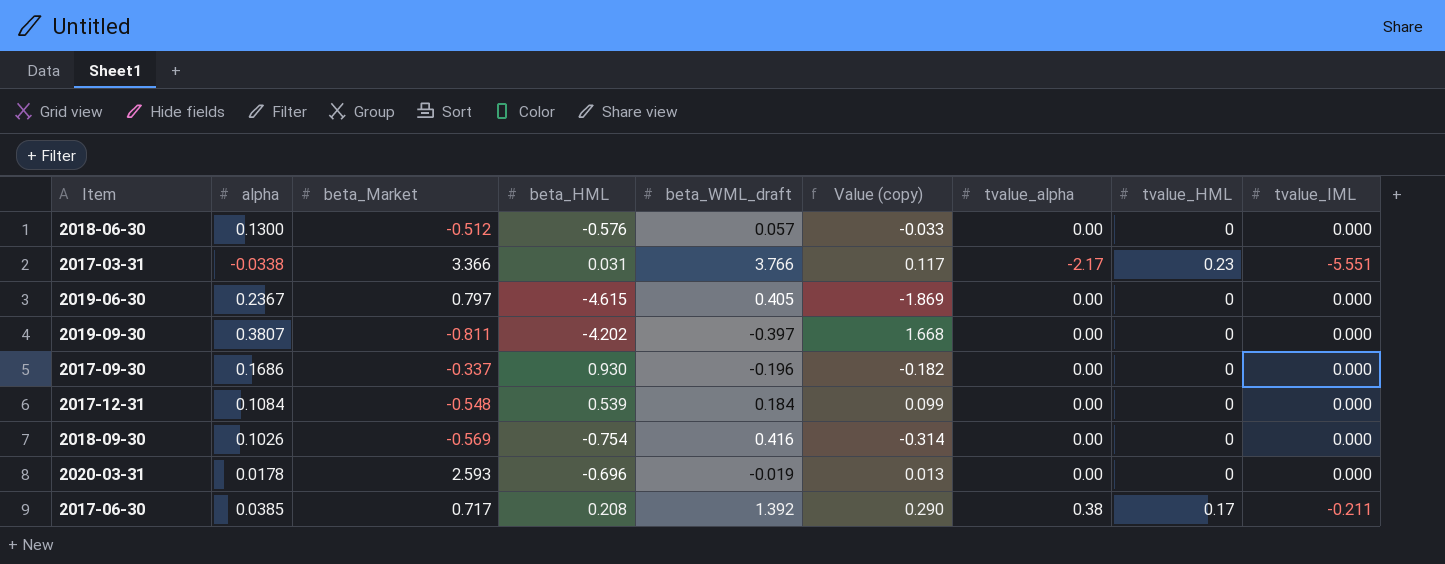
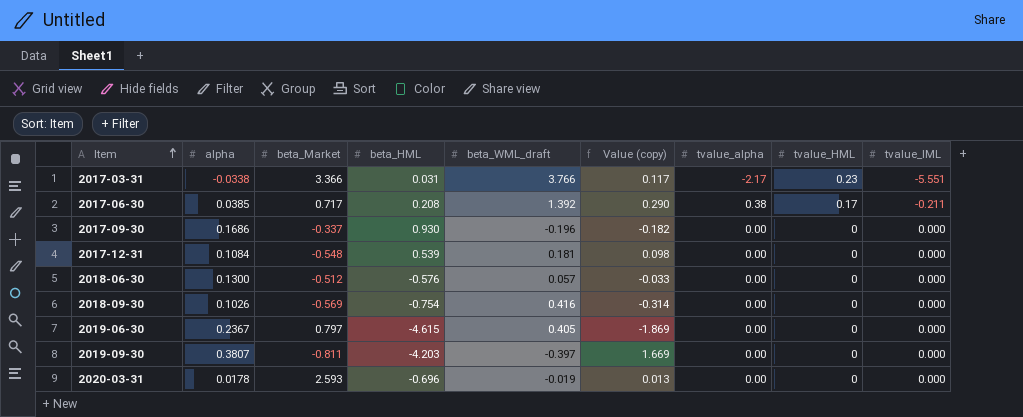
row order: none -> Item ascending
2017-12-31 | beta_WML_draft: 0.184 -> 0.181
2017-12-31 | Value (copy): 0.099 -> 0.098
2019-09-30 | beta_HML: -4.202 -> -4.203
2019-09-30 | Value (copy): 1.668 -> 1.669

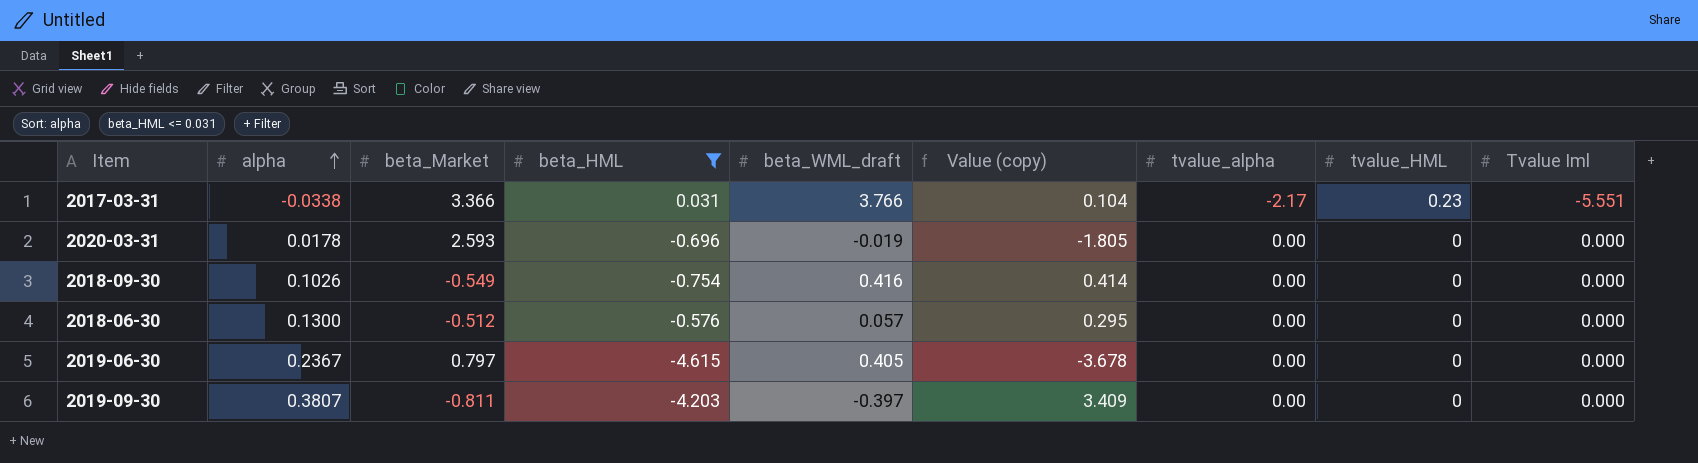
filter: none -> beta_HML <= 0.031
row order: Item ascending -> alpha ascending
column Value (copy) | formula: [beta_HML] * [beta_WML_draft] -> [beta_Market] * [beta_HML]
column name: tvalue_IML -> Tvalue Iml
2018-09-30 | beta_Market: -0.569 -> -0.549

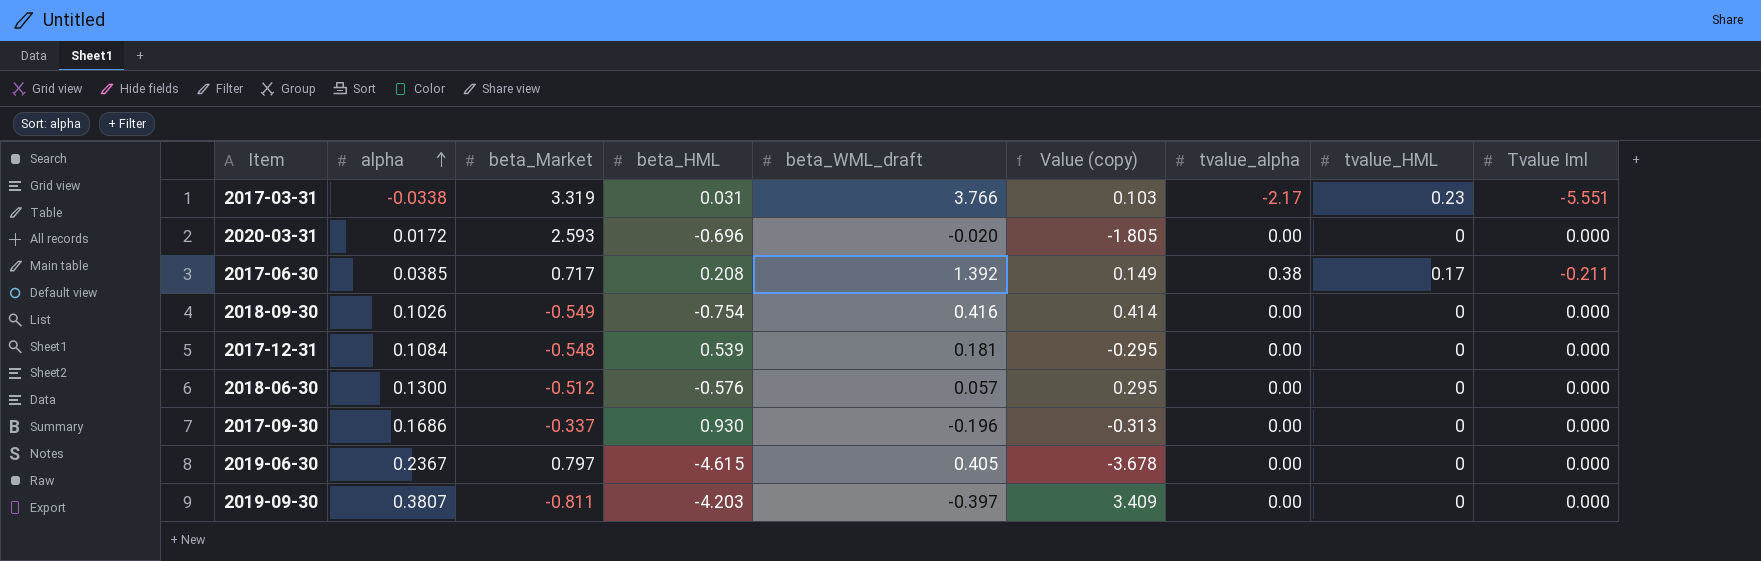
filter: beta_HML <= 0.031 -> none
2017-03-31 | beta_Market: 3.366 -> 3.319
2017-03-31 | Value (copy): 0.104 -> 0.103
2020-03-31 | alpha: 0.0178 -> 0.0172
2020-03-31 | beta_WML_draft: -0.019 -> -0.020

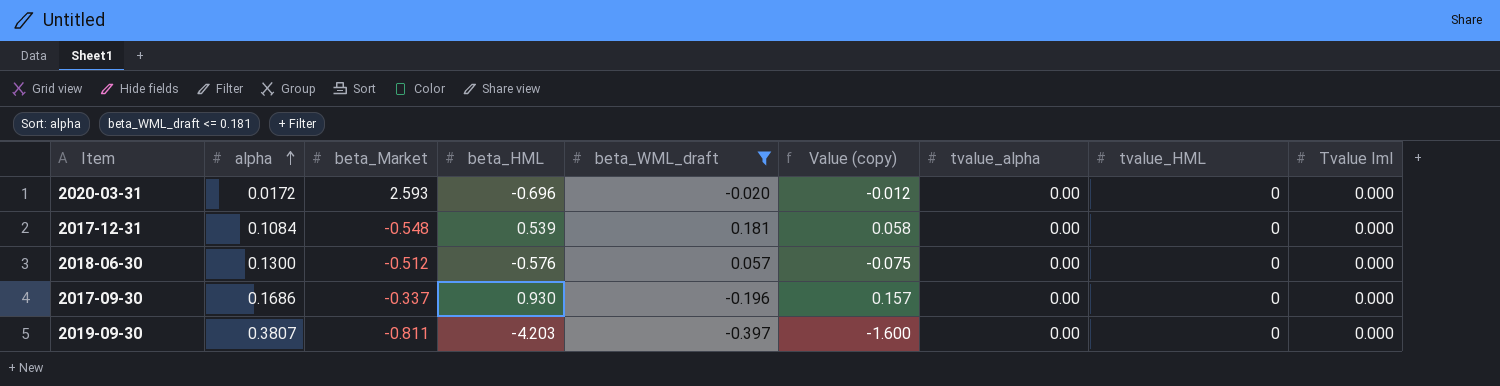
filter: none -> beta_WML_draft <= 0.181
column Value (copy) | formula: [beta_Market] * [beta_HML] -> [alpha] * [beta_HML]

